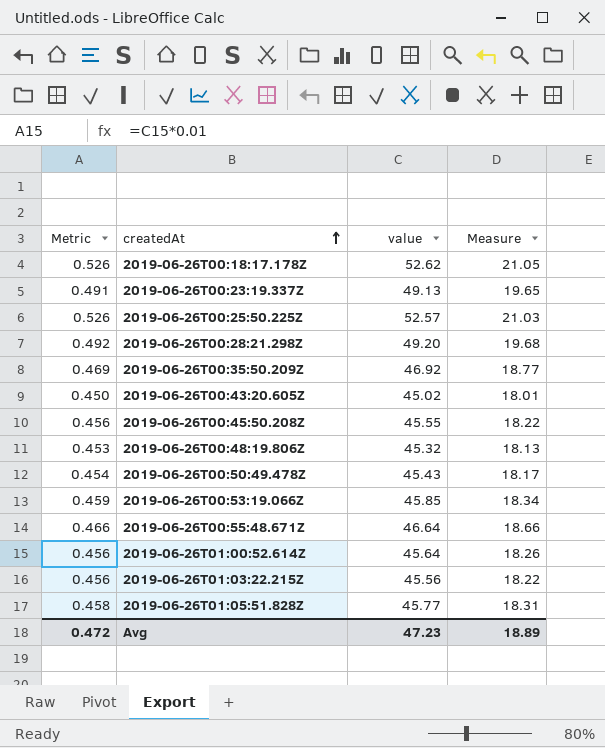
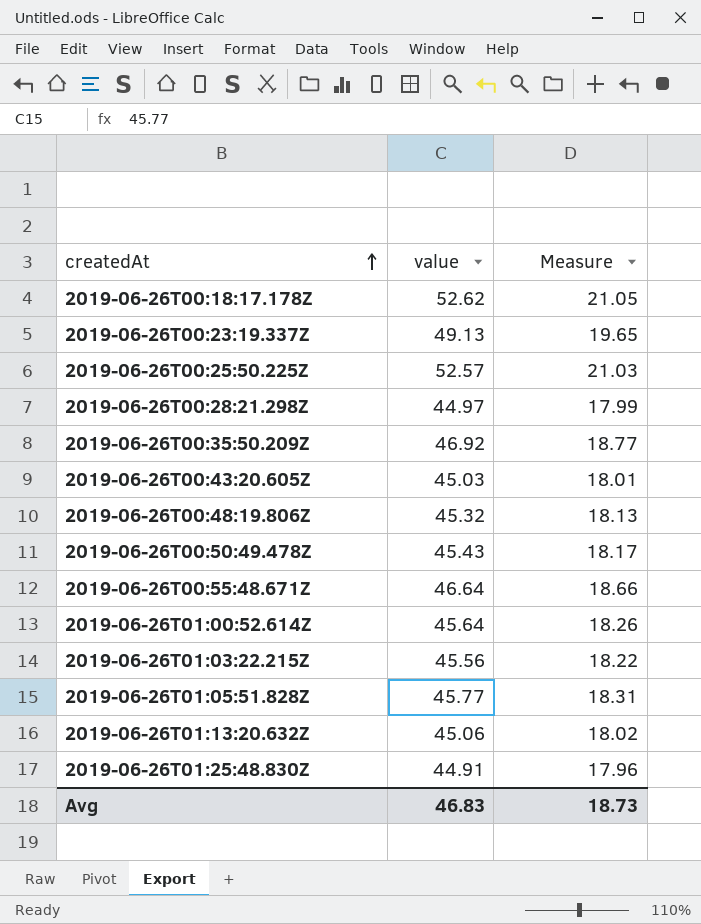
column Metric | formula: [value] * 0.01 -> none
row 2019-06-26T00:45:50.208Z: 0.456 | 45.55 | 18.22 -> none
row 2019-06-26T00:53:19.066Z: 0.459 | 45.85 | 18.34 -> none
2019-06-26T00:28:21.298Z | value: 49.20 -> 44.97
2019-06-26T00:28:21.298Z | Measure: 19.68 -> 17.99
2019-06-26T00:43:20.605Z | value: 45.02 -> 45.03
row 2019-06-26T01:13:20.632Z: none -> 45.06 | 18.02
row 2019-06-26T01:25:48.830Z: none -> 44.91 | 17.96
Avg | value: 47.23 -> 46.83
Avg | Measure: 18.89 -> 18.73

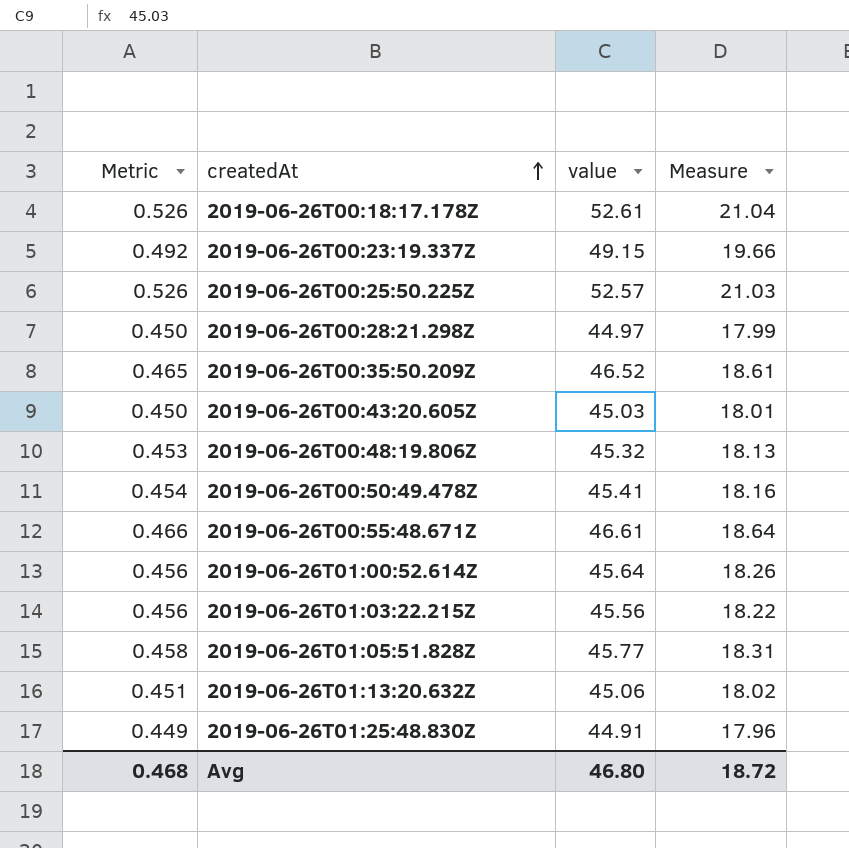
column Metric | formula: none -> [value] * 0.01
2019-06-26T00:18:17.178Z | value: 52.62 -> 52.61
2019-06-26T00:18:17.178Z | Measure: 21.05 -> 21.04
2019-06-26T00:23:19.337Z | value: 49.13 -> 49.15
2019-06-26T00:23:19.337Z | Measure: 19.65 -> 19.66
2019-06-26T00:35:50.209Z | value: 46.92 -> 46.52
2019-06-26T00:35:50.209Z | Measure: 18.77 -> 18.61
2019-06-26T00:50:49.478Z | value: 45.43 -> 45.41
2019-06-26T00:50:49.478Z | Measure: 18.17 -> 18.16
2019-06-26T00:55:48.671Z | value: 46.64 -> 46.61
2019-06-26T00:55:48.671Z | Measure: 18.66 -> 18.64
Avg | value: 46.83 -> 46.80
Avg | Measure: 18.73 -> 18.72

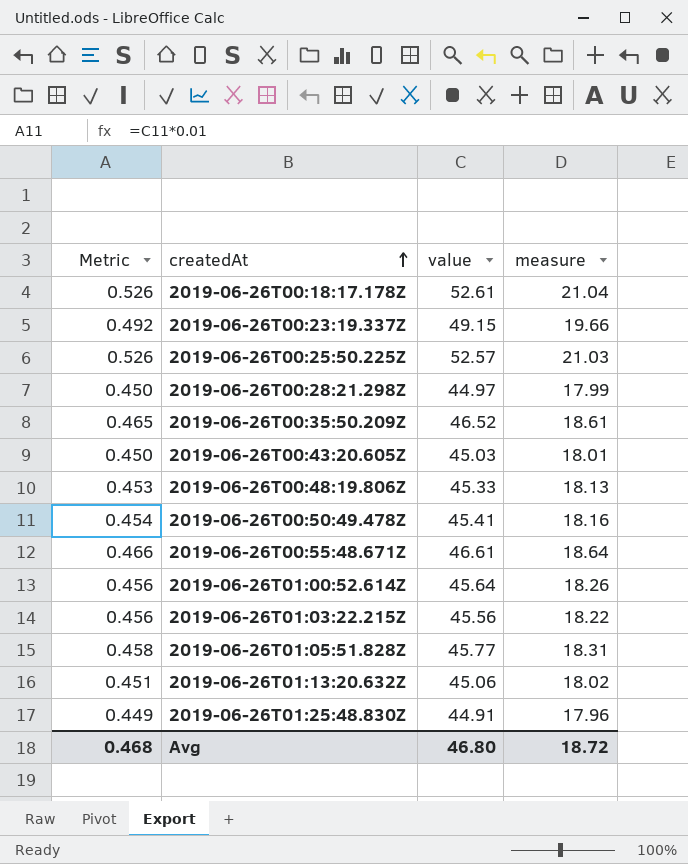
column name: Measure -> measure
2019-06-26T00:48:19.806Z | value: 45.32 -> 45.33

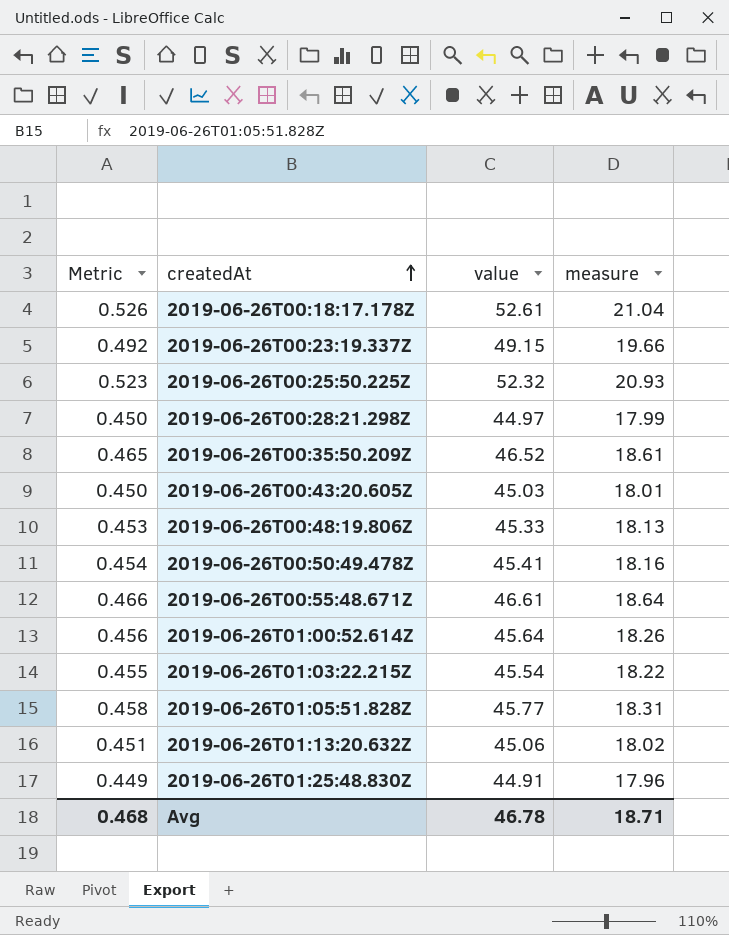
2019-06-26T00:25:50.225Z | Metric: 0.526 -> 0.523
2019-06-26T00:25:50.225Z | value: 52.57 -> 52.32
2019-06-26T00:25:50.225Z | measure: 21.03 -> 20.93
2019-06-26T01:03:22.215Z | Metric: 0.456 -> 0.455
2019-06-26T01:03:22.215Z | value: 45.56 -> 45.54
Avg | value: 46.80 -> 46.78
Avg | measure: 18.72 -> 18.71

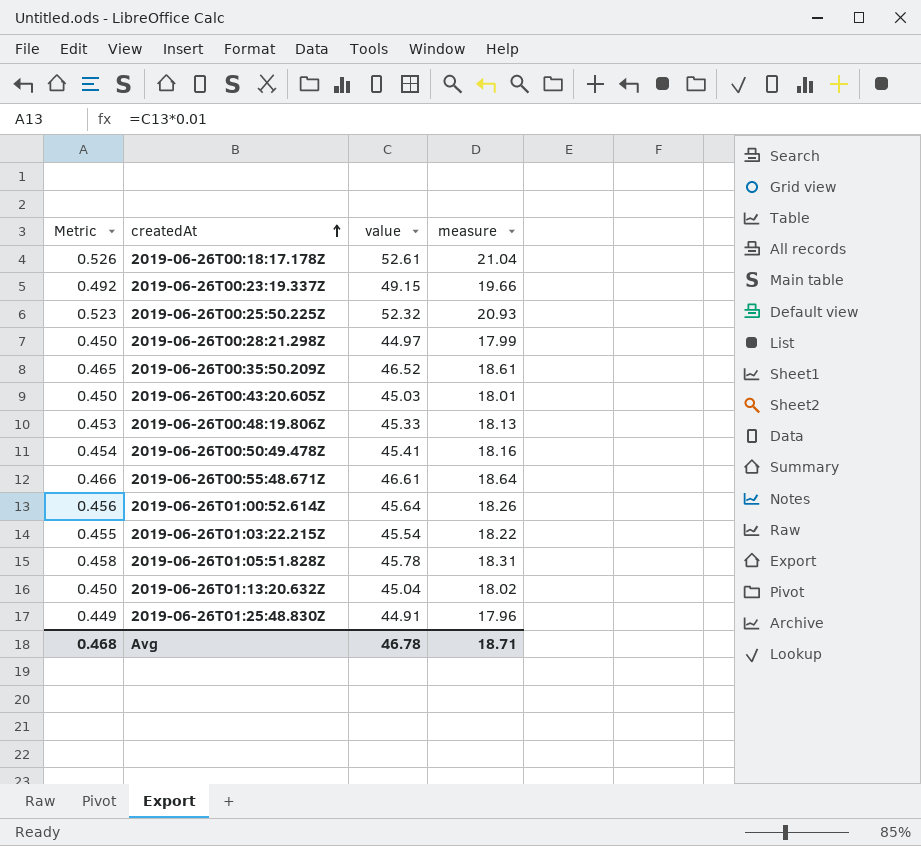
2019-06-26T01:05:51.828Z | value: 45.77 -> 45.78
2019-06-26T01:13:20.632Z | Metric: 0.451 -> 0.450
2019-06-26T01:13:20.632Z | value: 45.06 -> 45.04

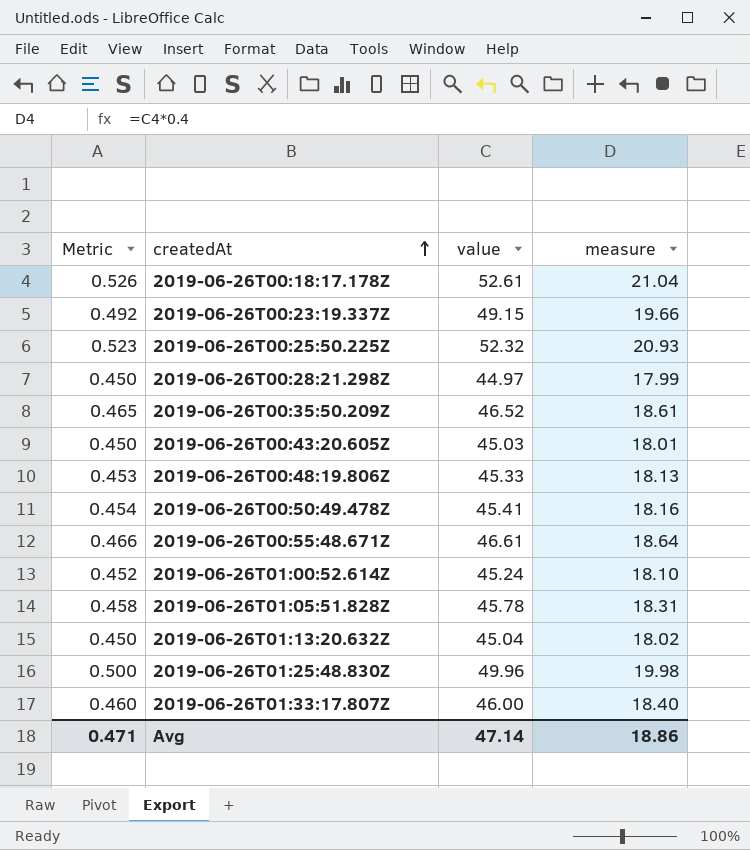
row 2019-06-26T01:03:22.215Z: 0.455 | 45.54 | 18.22 -> none
2019-06-26T01:00:52.614Z | Metric: 0.456 -> 0.452
2019-06-26T01:00:52.614Z | value: 45.64 -> 45.24
2019-06-26T01:00:52.614Z | measure: 18.26 -> 18.10
2019-06-26T01:25:48.830Z | Metric: 0.449 -> 0.500
2019-06-26T01:25:48.830Z | value: 44.91 -> 49.96
2019-06-26T01:25:48.830Z | measure: 17.96 -> 19.98
row 2019-06-26T01:33:17.807Z: none -> 0.460 | 46.00 | 18.40
Avg | Metric: 0.468 -> 0.471
Avg | value: 46.78 -> 47.14
Avg | measure: 18.71 -> 18.86

